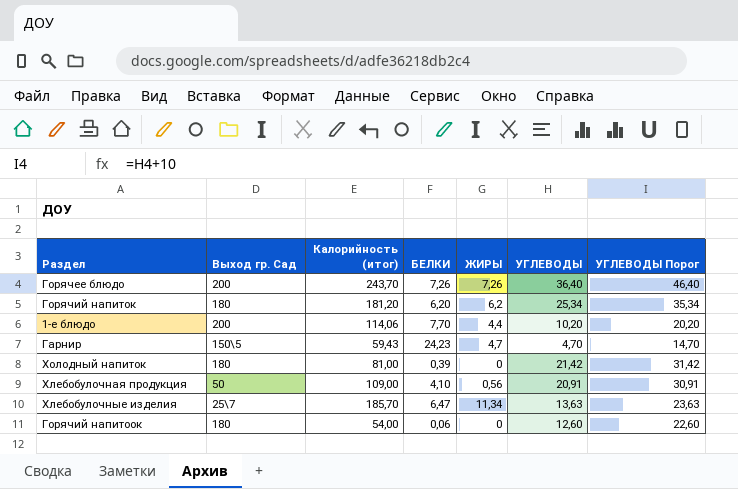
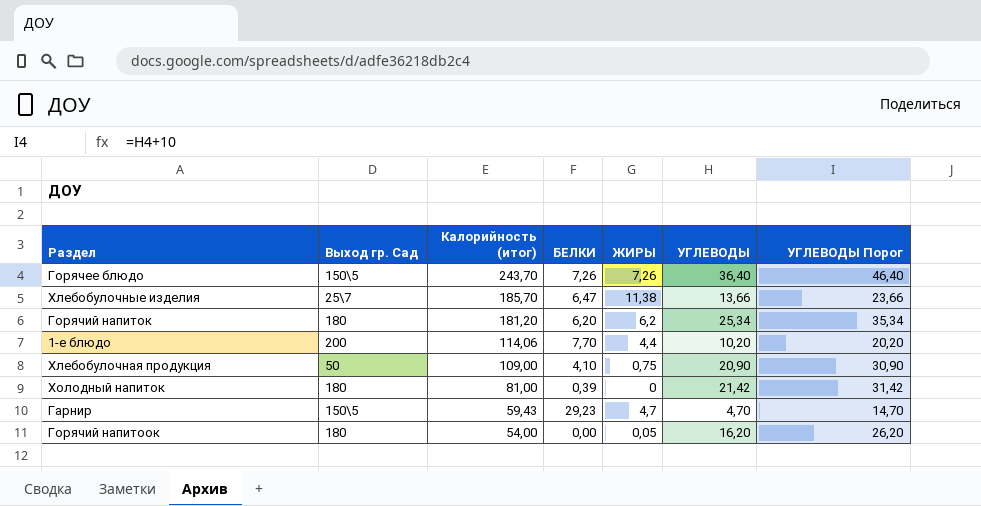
row order: none -> Калорийность (итог) descending
Горячее блюдо | Выход гр. Сад: 200 -> 150\5
Хлебобулочные изделия | ЖИРЫ: 11,34 -> 11,38
Хлебобулочные изделия | УГЛЕВОДЫ: 13,63 -> 13,66
Хлебобулочные изделия | УГЛЕВОДЫ Порог: 23,63 -> 23,66
Хлебобулочная продукция | ЖИРЫ: 0,56 -> 0,75
Хлебобулочная продукция | УГЛЕВОДЫ: 20,91 -> 20,90
Хлебобулочная продукция | УГЛЕВОДЫ Порог: 30,91 -> 30,90
Гарнир | БЕЛКИ: 24,23 -> 29,23
Горячий напитоок | БЕЛКИ: 0,06 -> 0,00
Горячий напитоок | ЖИРЫ: 0 -> 0,05
Горячий напитоок | УГЛЕВОДЫ: 12,60 -> 16,20
Горячий напитоок | УГЛЕВОДЫ Порог: 22,60 -> 26,20

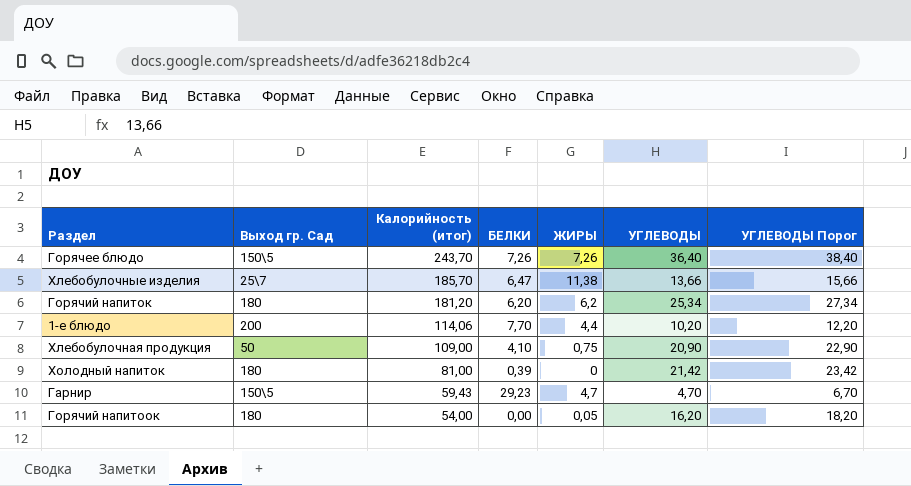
column УГЛЕВОДЫ Порог | formula: [УГЛЕВОДЫ] + 10 -> [УГЛЕВОДЫ] + 2

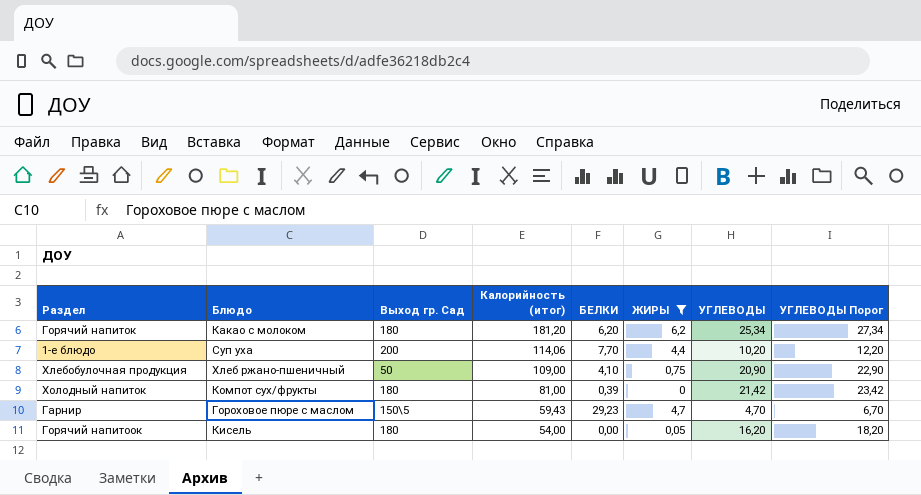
filter: none -> ЖИРЫ <= 6,2
column Блюдо | position: none -> 2

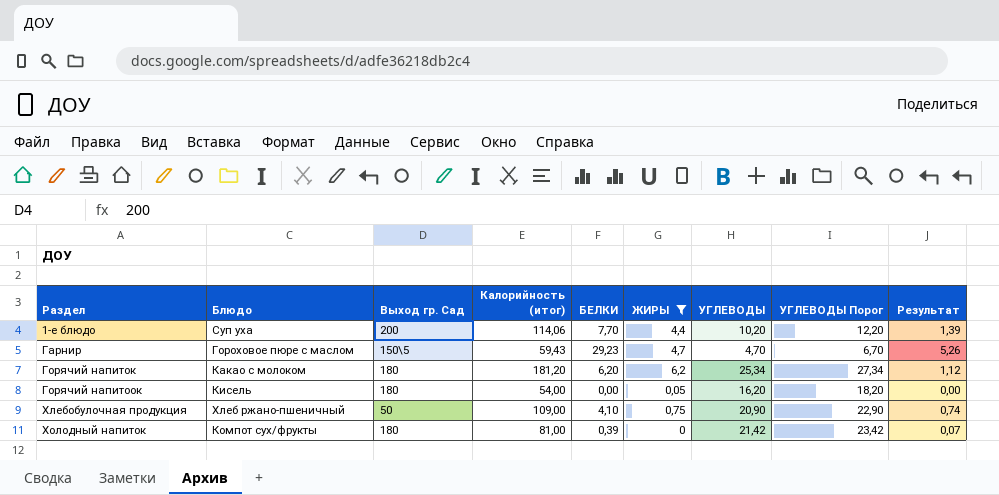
row order: Калорийность (итог) descending -> Раздел ascending
column Результат | formula: none -> [БЕЛКИ] * 0,18

